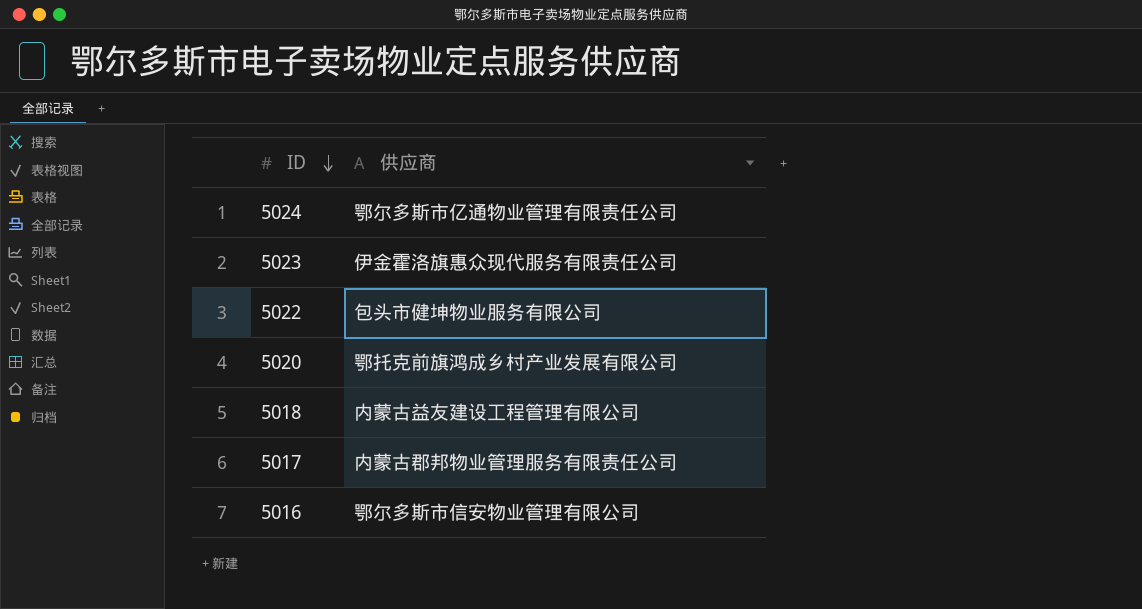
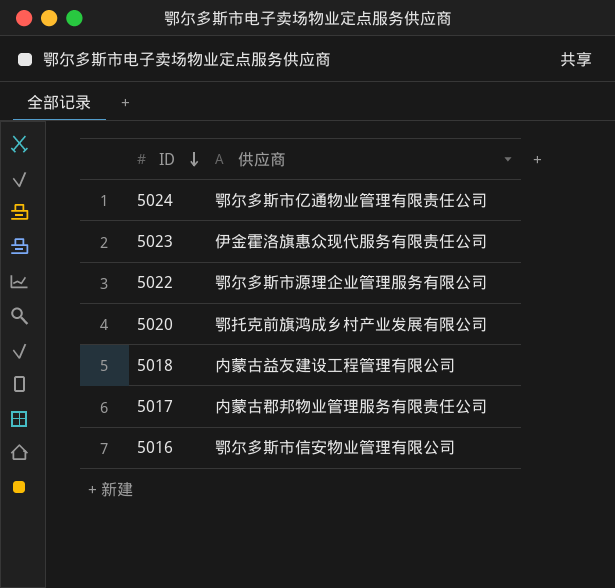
5022 | 供应商: 包头市健坤物业服务有限公司 -> 鄂尔多斯市源理企业管理服务有限公司

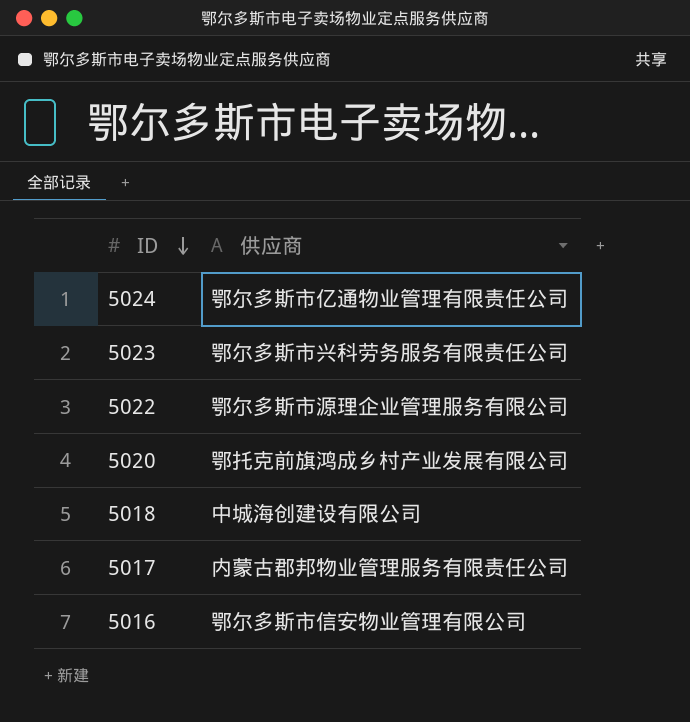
5023 | 供应商: 伊金霍洛旗惠众现代服务有限责任公司 -> 鄂尔多斯市兴科劳务服务有限责任公司
5018 | 供应商: 内蒙古益友建设工程管理有限公司 -> 中城海创建设有限公司

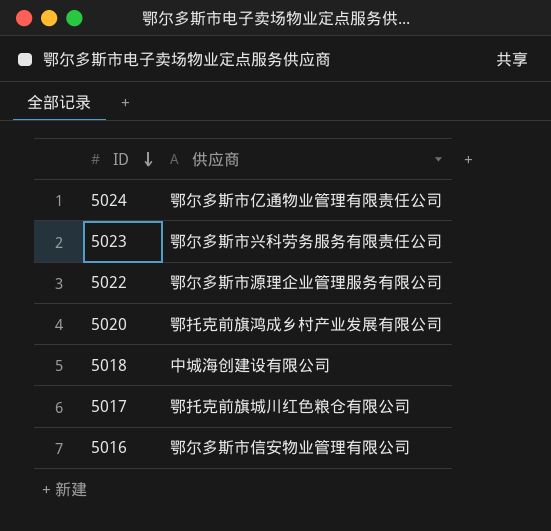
5017 | 供应商: 内蒙古郡邦物业管理服务有限责任公司 -> 鄂托克前旗城川红色粮仓有限公司

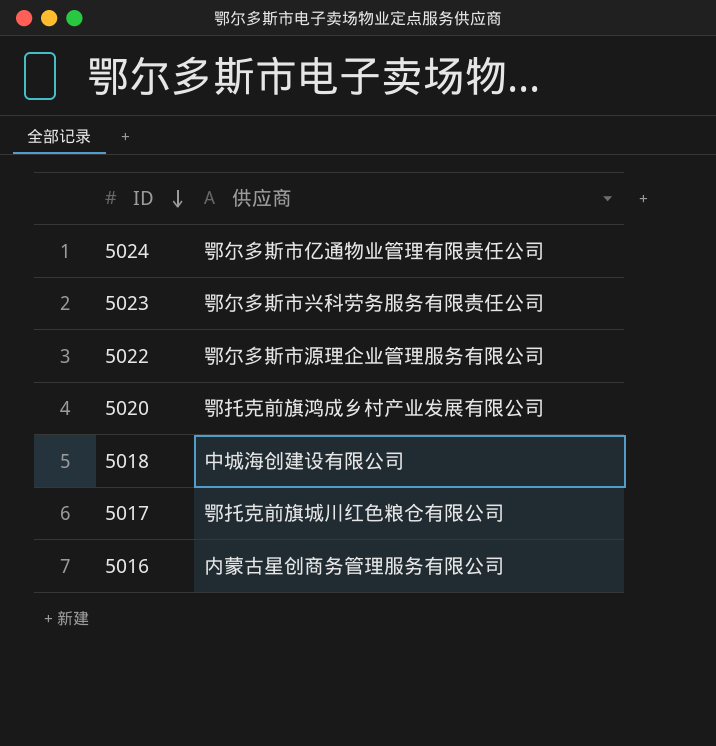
5016 | 供应商: 鄂尔多斯市信安物业管理有限公司 -> 内蒙古星创商务管理服务有限公司

